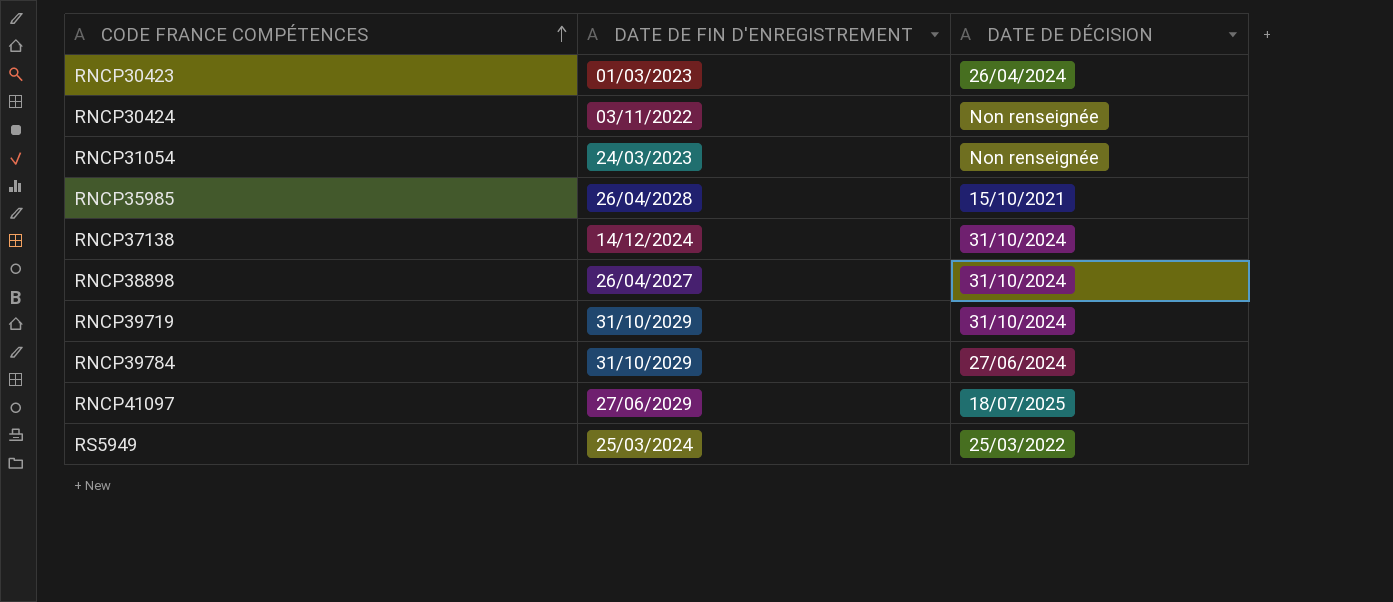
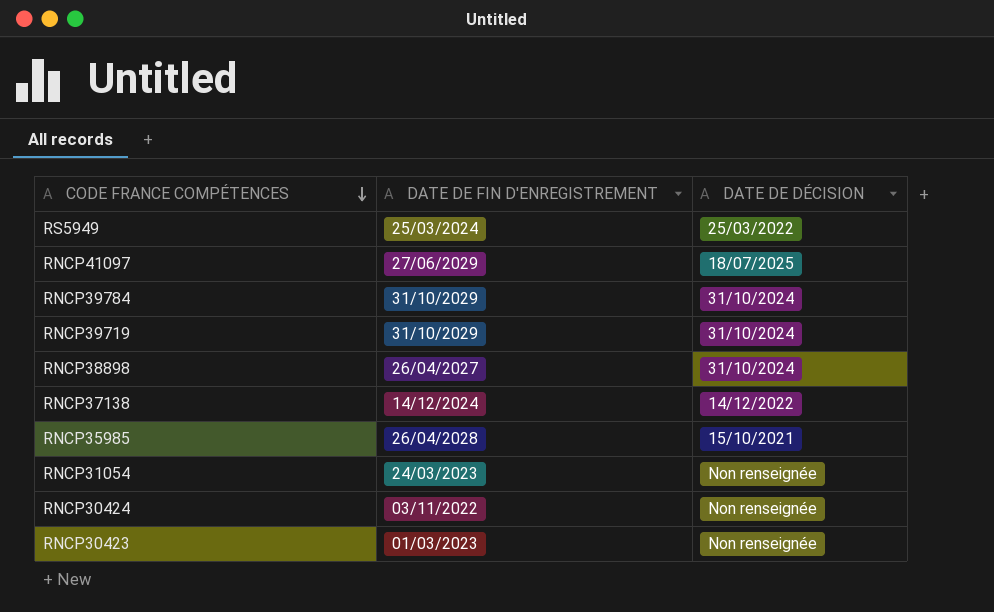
row order: CODE FRANCE COMPÉTENCES ascending -> CODE FRANCE COMPÉTENCES descending
RNCP39784 | DATE DE DÉCISION: 27/06/2024 -> 31/10/2024
RNCP37138 | DATE DE DÉCISION: 31/10/2024 -> 14/12/2022
RNCP30423 | DATE DE DÉCISION: 26/04/2024 -> Non renseignée

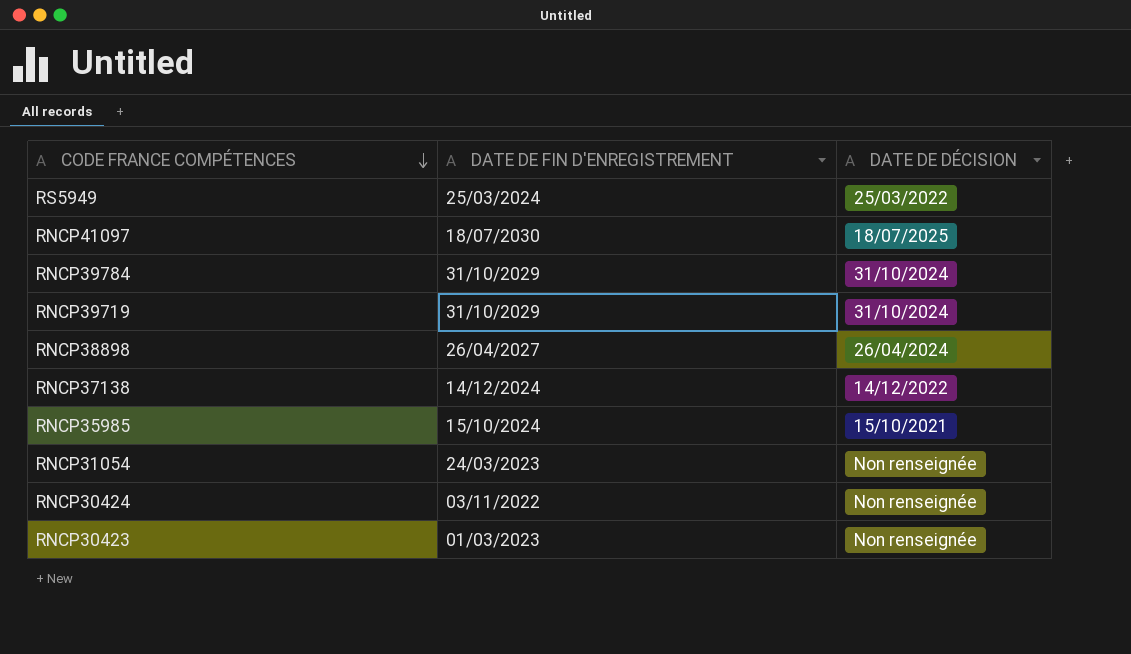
RNCP41097 | DATE DE FIN D'ENREGISTREMENT: 27/06/2029 -> 18/07/2030
RNCP38898 | DATE DE DÉCISION: 31/10/2024 -> 26/04/2024
RNCP35985 | DATE DE FIN D'ENREGISTREMENT: 26/04/2028 -> 15/10/2024

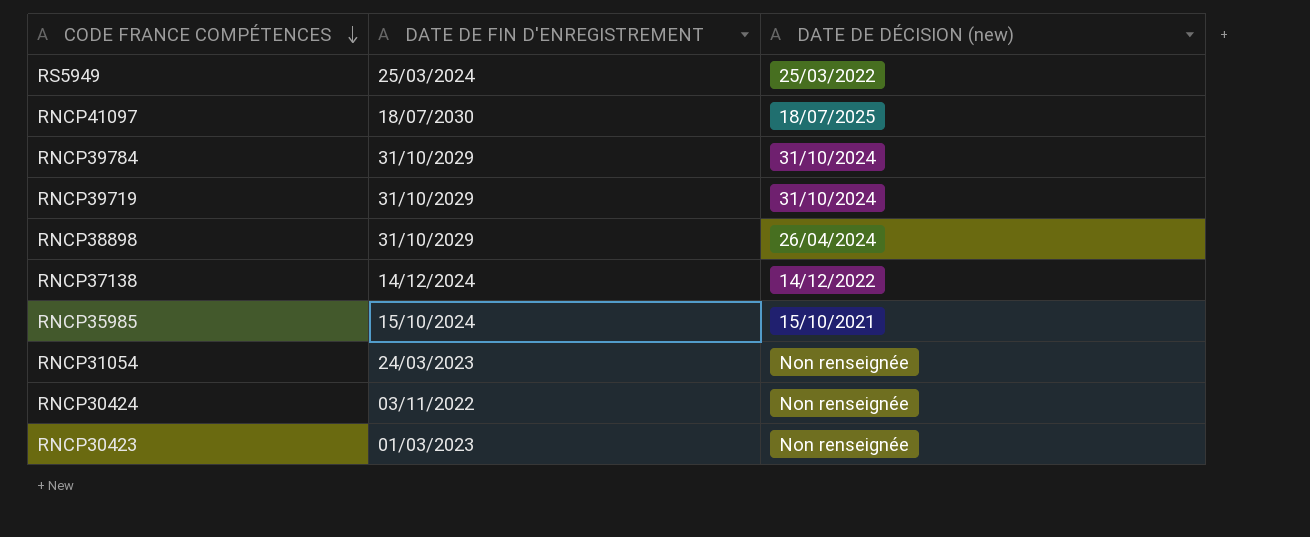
column name: DATE DE DÉCISION -> DATE DE DÉCISION (new)
RNCP38898 | DATE DE FIN D'ENREGISTREMENT: 26/04/2027 -> 31/10/2029

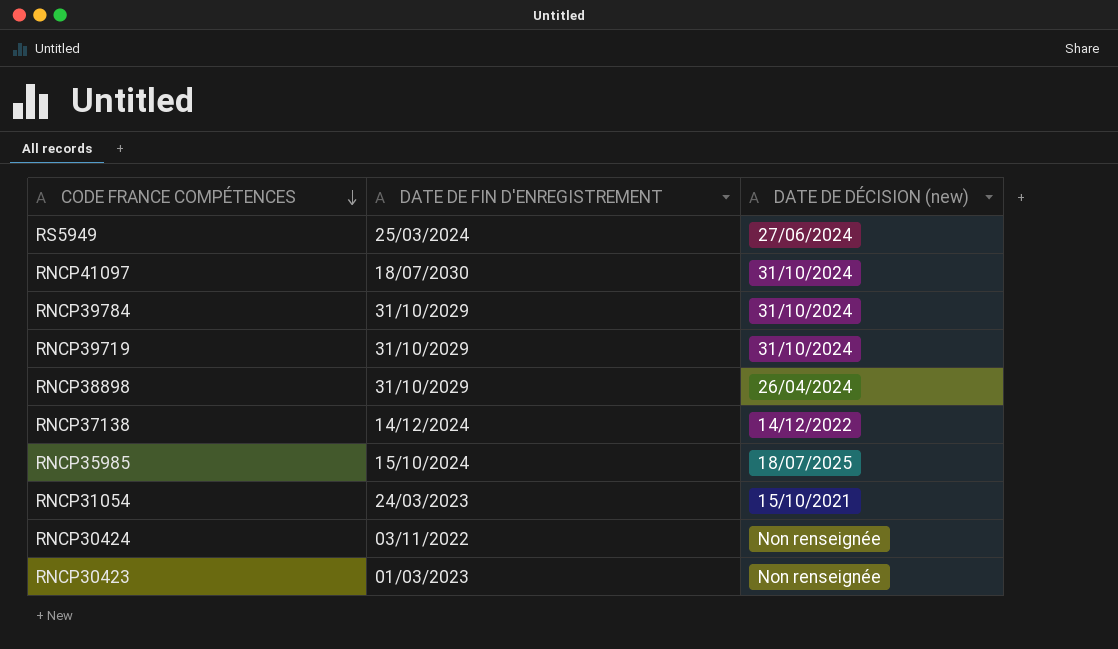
RS5949 | DATE DE DÉCISION (new): 25/03/2022 -> 27/06/2024
RNCP41097 | DATE DE DÉCISION (new): 18/07/2025 -> 31/10/2024
RNCP35985 | DATE DE DÉCISION (new): 15/10/2021 -> 18/07/2025
RNCP31054 | DATE DE DÉCISION (new): Non renseignée -> 15/10/2021

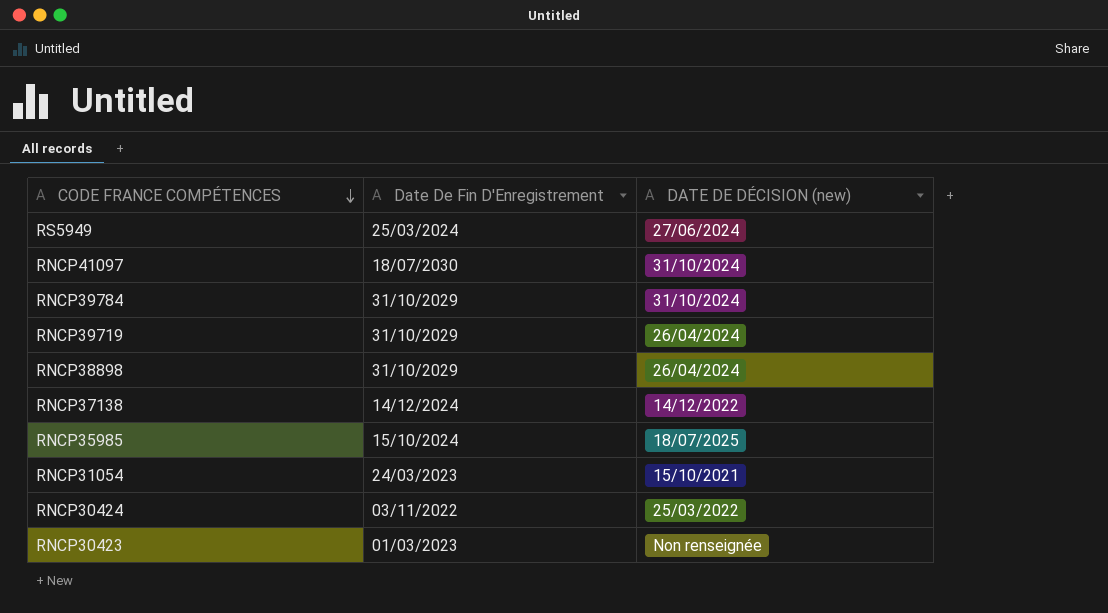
column name: DATE DE FIN D'ENREGISTREMENT -> Date De Fin D'Enregistrement
RNCP39719 | DATE DE DÉCISION (new): 31/10/2024 -> 26/04/2024
RNCP30424 | DATE DE DÉCISION (new): Non renseignée -> 25/03/2022

